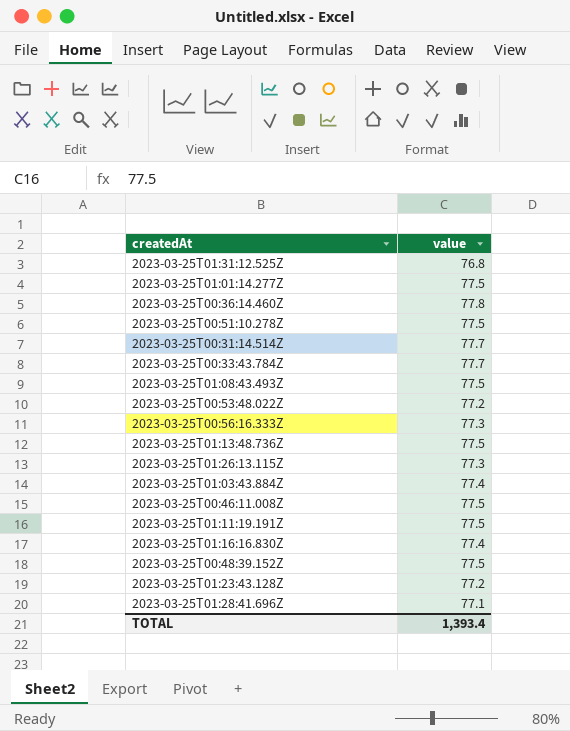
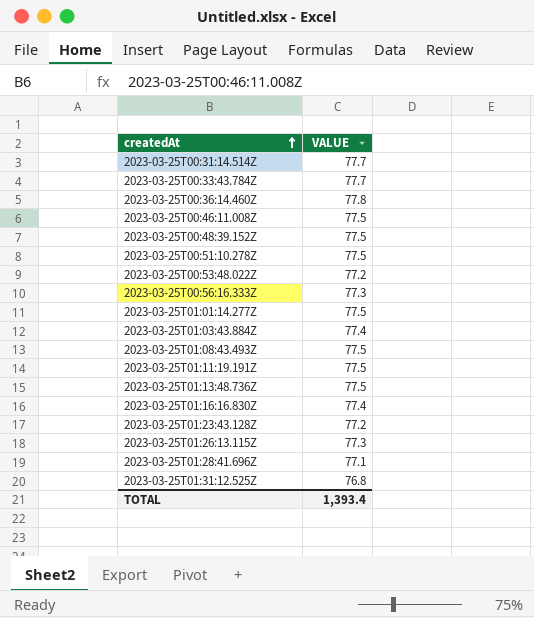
row order: none -> createdAt ascending
column name: value -> VALUE

